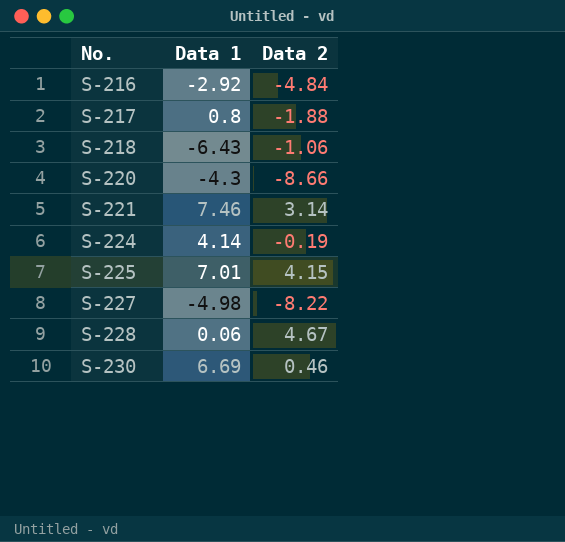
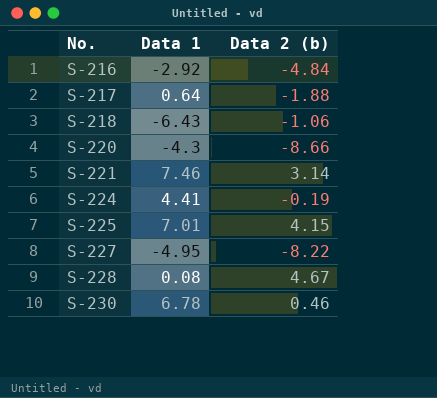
column name: Data 2 -> Data 2 (b)
S-217 | Data 1: 0.8 -> 0.64
S-224 | Data 1: 4.14 -> 4.41
S-227 | Data 1: -4.98 -> -4.95
S-228 | Data 1: 0.06 -> 0.08
S-230 | Data 1: 6.69 -> 6.78

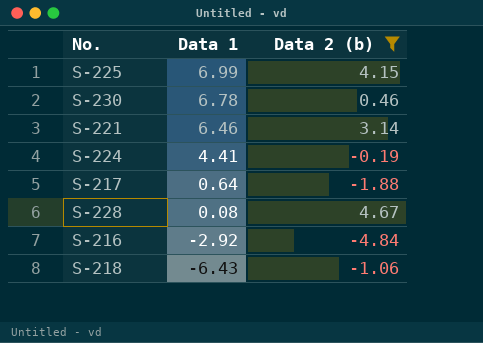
filter: none -> Data 2 (b) >= -4.84
row order: No. ascending -> Data 1 descending
S-225 | Data 1: 7.01 -> 6.99
S-221 | Data 1: 7.46 -> 6.46

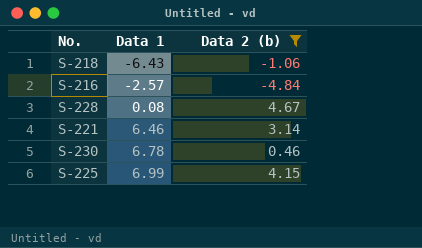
row order: Data 1 descending -> Data 1 ascending
row S-224: 4.41 | -0.19 -> none
row S-217: 0.64 | -1.88 -> none
S-216 | Data 1: -2.92 -> -2.57

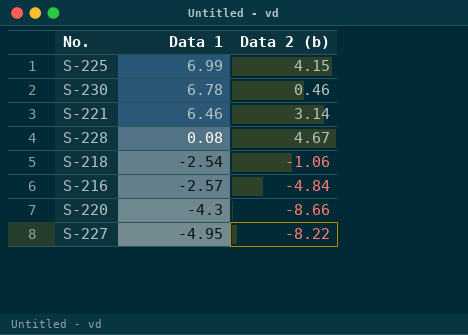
filter: Data 2 (b) >= -4.84 -> none
row order: Data 1 ascending -> Data 1 descending
S-218 | Data 1: -6.43 -> -2.54

